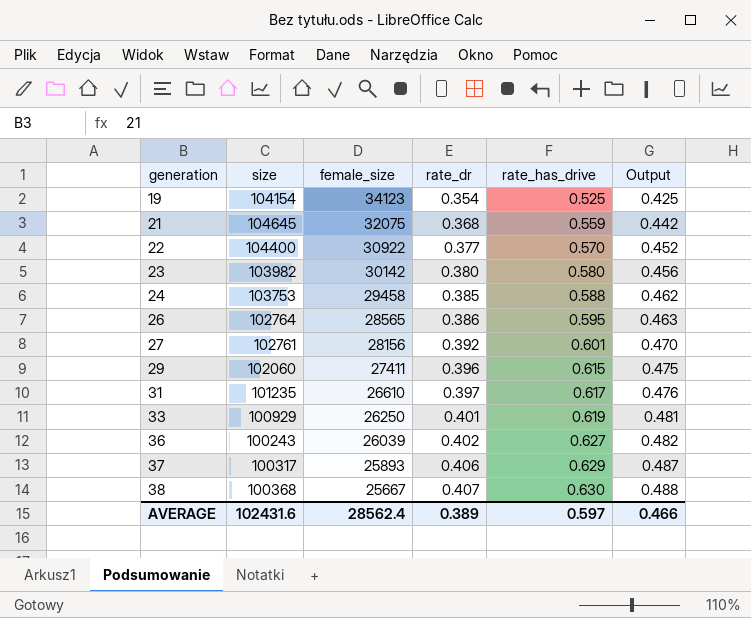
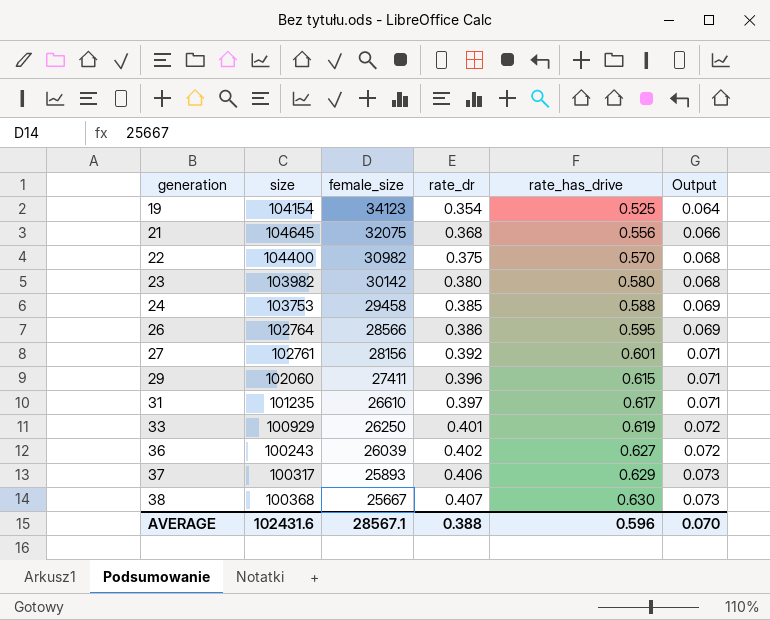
column Output | formula: [rate_dr] * 1.2 -> [rate_dr] * 0.18
21 | rate_has_drive: 0.559 -> 0.556
22 | female_size: 30922 -> 30982
22 | rate_dr: 0.377 -> 0.375
26 | female_size: 28565 -> 28566
AVERAGE | female_size: 28562.4 -> 28567.1
AVERAGE | rate_dr: 0.389 -> 0.388
AVERAGE | rate_has_drive: 0.597 -> 0.596
AVERAGE | Output: 0.466 -> 0.070

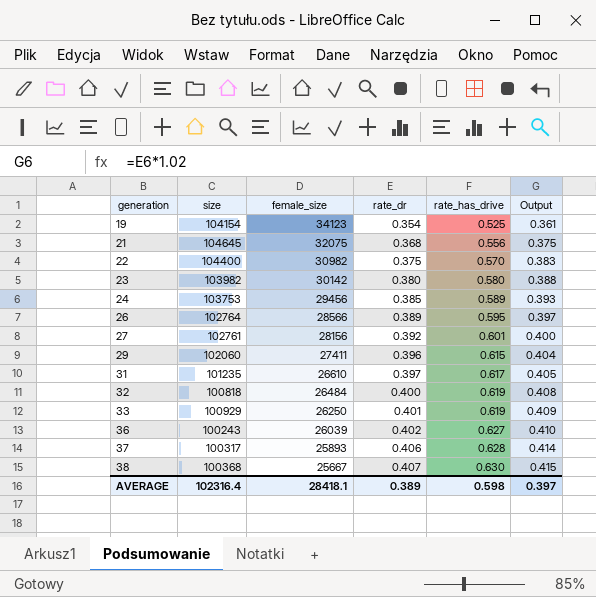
column Output | formula: [rate_dr] * 0.18 -> [rate_dr] * 1.02
24 | female_size: 29458 -> 29456
24 | rate_has_drive: 0.588 -> 0.589
26 | rate_dr: 0.386 -> 0.389
row 32: none -> 100818 | 26484 | 0.400 | 0.619 | 0.408
37 | rate_has_drive: 0.629 -> 0.628
AVERAGE | size: 102431.6 -> 102316.4
AVERAGE | female_size: 28567.1 -> 28418.1
AVERAGE | rate_dr: 0.388 -> 0.389
AVERAGE | rate_has_drive: 0.596 -> 0.598
AVERAGE | Output: 0.070 -> 0.397

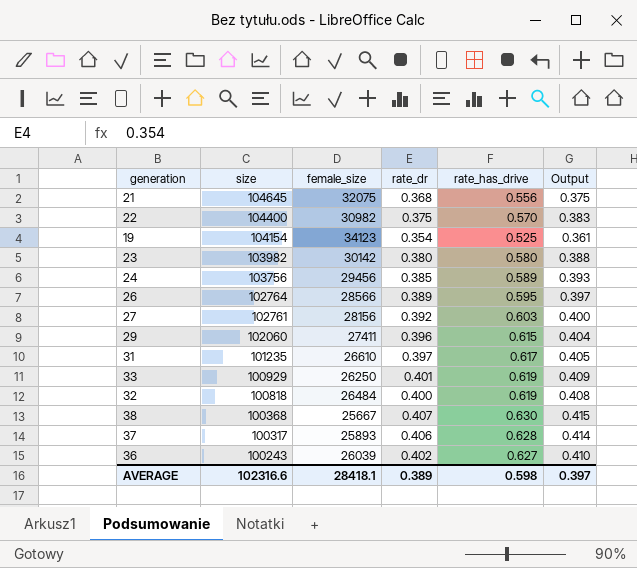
row order: generation ascending -> size descending
24 | size: 103753 -> 103756
27 | rate_has_drive: 0.601 -> 0.603
AVERAGE | size: 102316.4 -> 102316.6

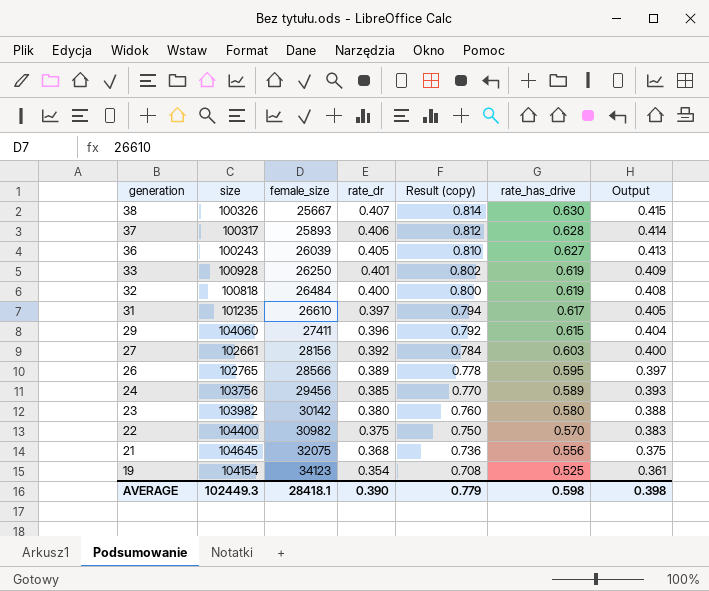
row order: size descending -> generation descending
column Result (copy) | formula: none -> [rate_dr] * 2
38 | size: 100368 -> 100326
36 | rate_dr: 0.402 -> 0.405
36 | Output: 0.410 -> 0.413
33 | size: 100929 -> 100928
29 | size: 102060 -> 104060
27 | size: 102761 -> 102661
26 | size: 102764 -> 102765
AVERAGE | size: 102316.6 -> 102449.3
AVERAGE | rate_dr: 0.389 -> 0.390
AVERAGE | Output: 0.397 -> 0.398

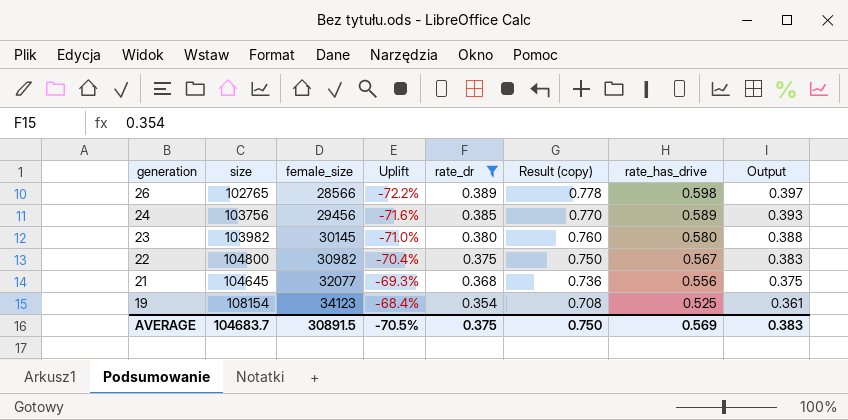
filter: none -> rate_dr <= 0.389
column Uplift | formula: none -> ([female_size] - [size]) / [size]
26 | rate_has_drive: 0.595 -> 0.598
23 | female_size: 30142 -> 30145
22 | size: 104400 -> 104800
22 | rate_has_drive: 0.570 -> 0.567
21 | female_size: 32075 -> 32077
19 | size: 104154 -> 108154
AVERAGE | size: 102449.3 -> 104683.7
AVERAGE | female_size: 28418.1 -> 30891.5
AVERAGE | rate_dr: 0.390 -> 0.375
AVERAGE | Result (copy): 0.779 -> 0.750
AVERAGE | rate_has_drive: 0.598 -> 0.569
AVERAGE | Output: 0.398 -> 0.383

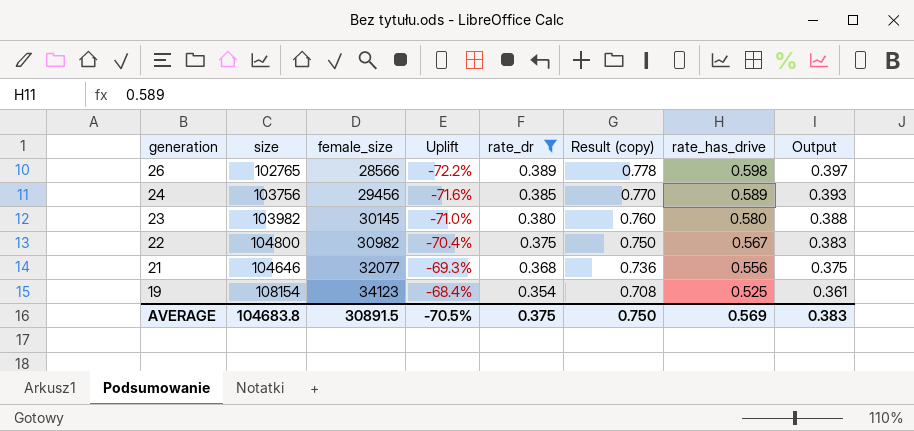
21 | size: 104645 -> 104646
AVERAGE | size: 104683.7 -> 104683.8

